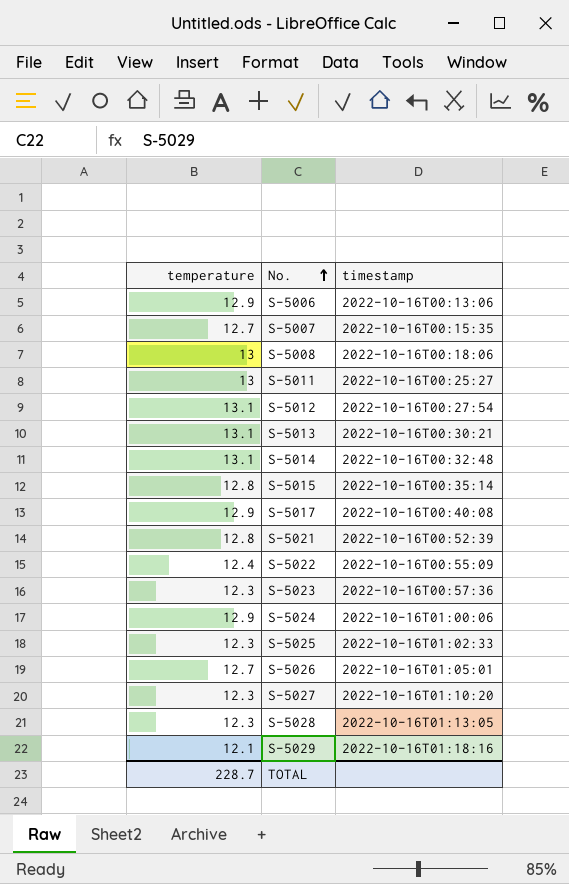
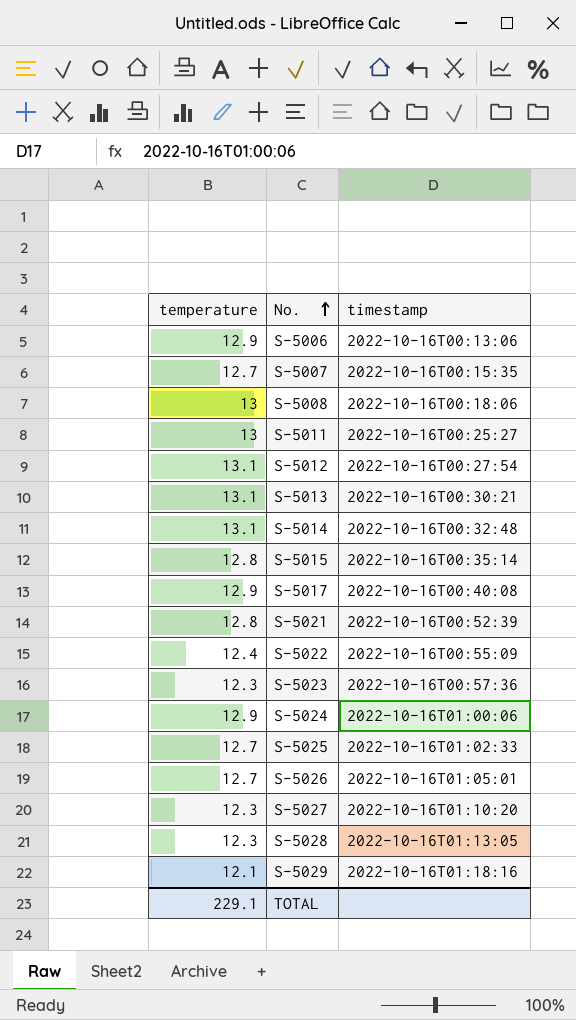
S-5025 | temperature: 12.3 -> 12.7
TOTAL | temperature: 228.7 -> 229.1

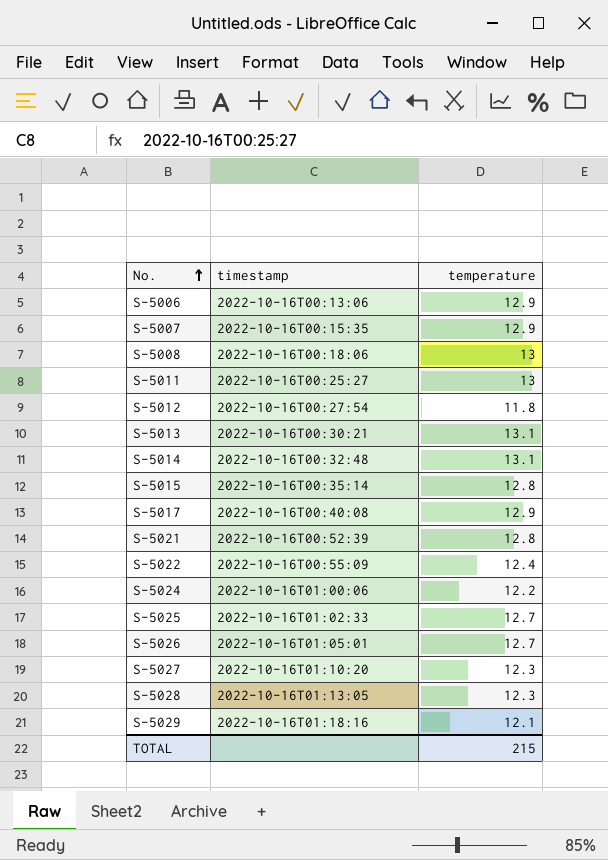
column temperature | position: 1 -> 3
row S-5023: 12.3 | 2022-10-16T00:57:36 -> none
S-5007 | temperature: 12.7 -> 12.9
S-5012 | temperature: 13.1 -> 11.8
S-5024 | temperature: 12.9 -> 12.2
TOTAL | temperature: 229.1 -> 215

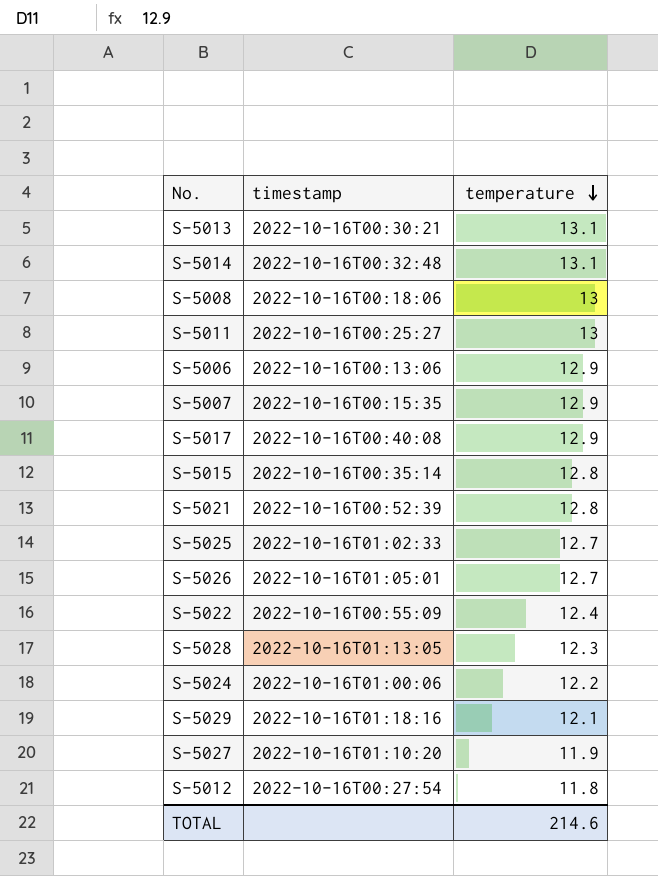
row order: No. ascending -> temperature descending
S-5027 | temperature: 12.3 -> 11.9
TOTAL | temperature: 215 -> 214.6

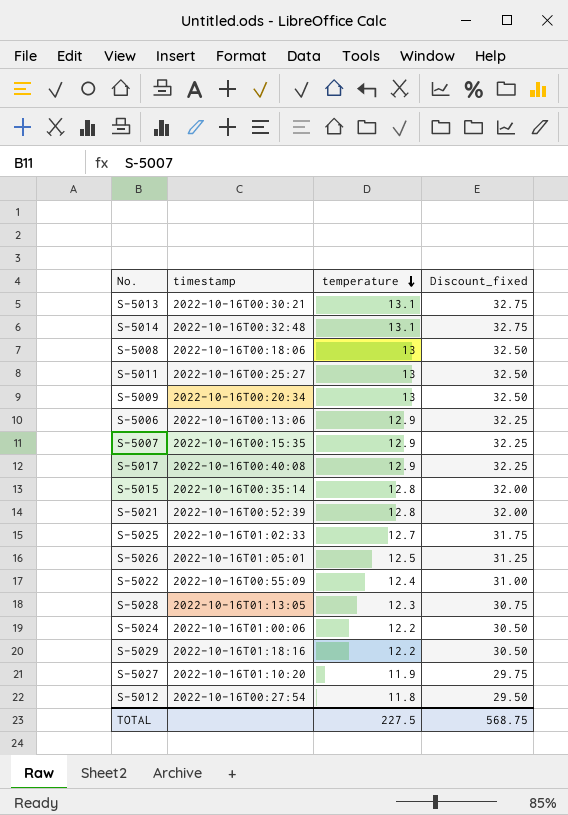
column Discount_fixed | formula: none -> [temperature] * 2.5
row S-5009: none -> 2022-10-16T00:20:34 | 13 | 32.50
S-5026 | temperature: 12.7 -> 12.5
S-5029 | temperature: 12.1 -> 12.2
TOTAL | temperature: 214.6 -> 227.5

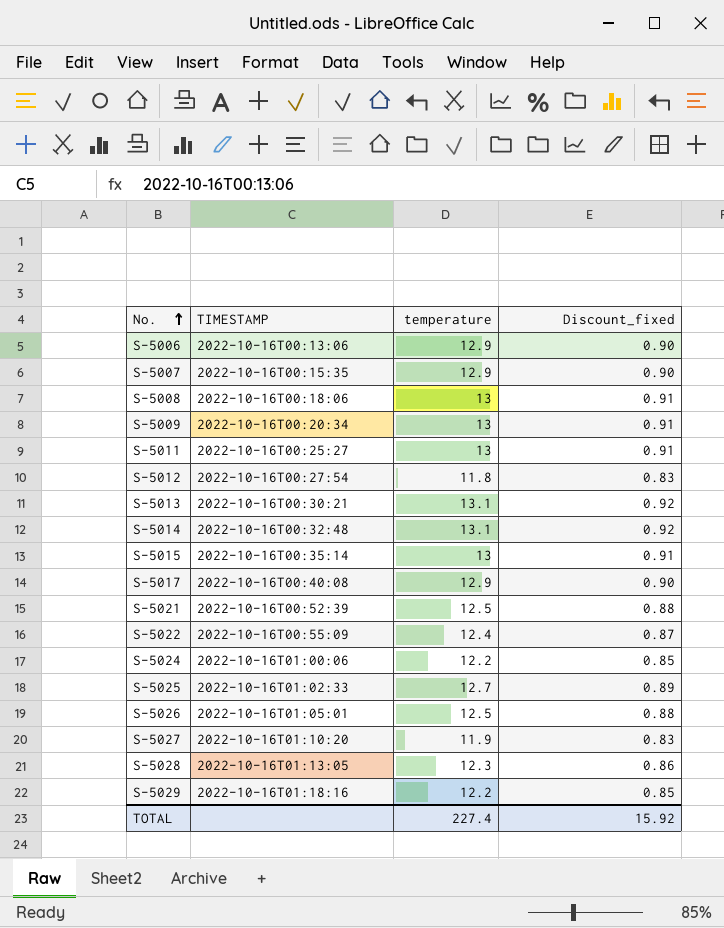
row order: temperature descending -> No. ascending
column name: timestamp -> TIMESTAMP
column Discount_fixed | formula: [temperature] * 2.5 -> [temperature] * 0.07
S-5015 | temperature: 12.8 -> 13
S-5021 | temperature: 12.8 -> 12.5
TOTAL | temperature: 227.5 -> 227.4
TOTAL | Discount_fixed: 568.75 -> 15.92

